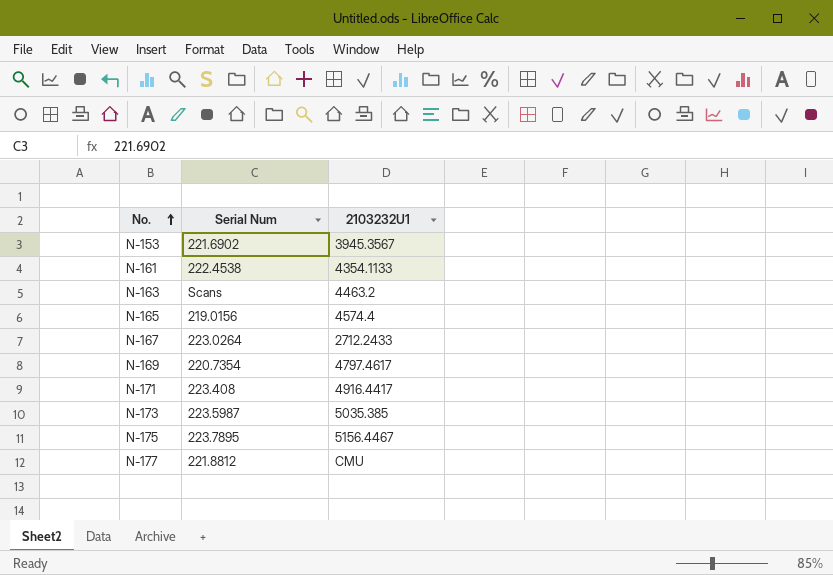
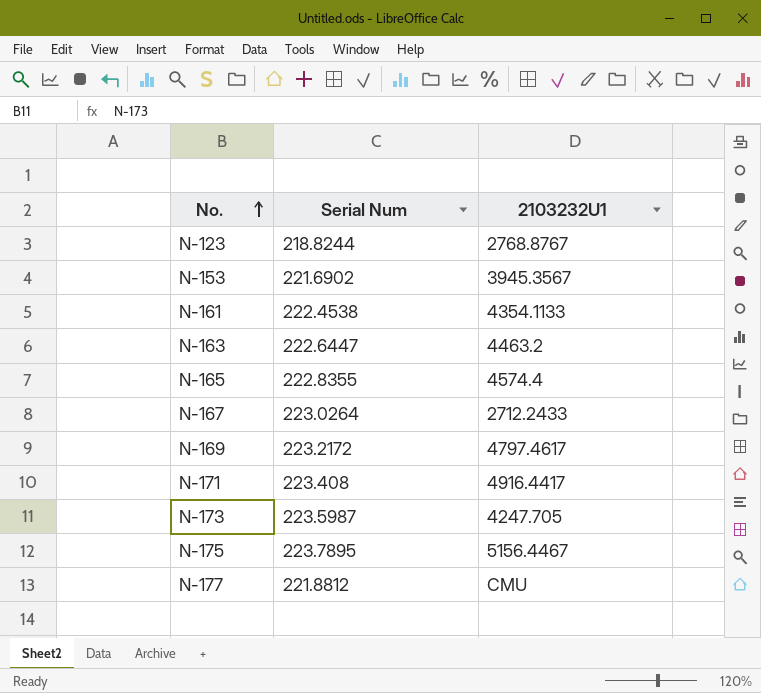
row N-123: none -> 218.8244 | 2768.8767
N-163 | Serial Num: Scans -> 222.6447
N-165 | Serial Num: 219.0156 -> 222.8355
N-169 | Serial Num: 220.7354 -> 223.2172
N-173 | 2103232U1: 5035.385 -> 4247.705

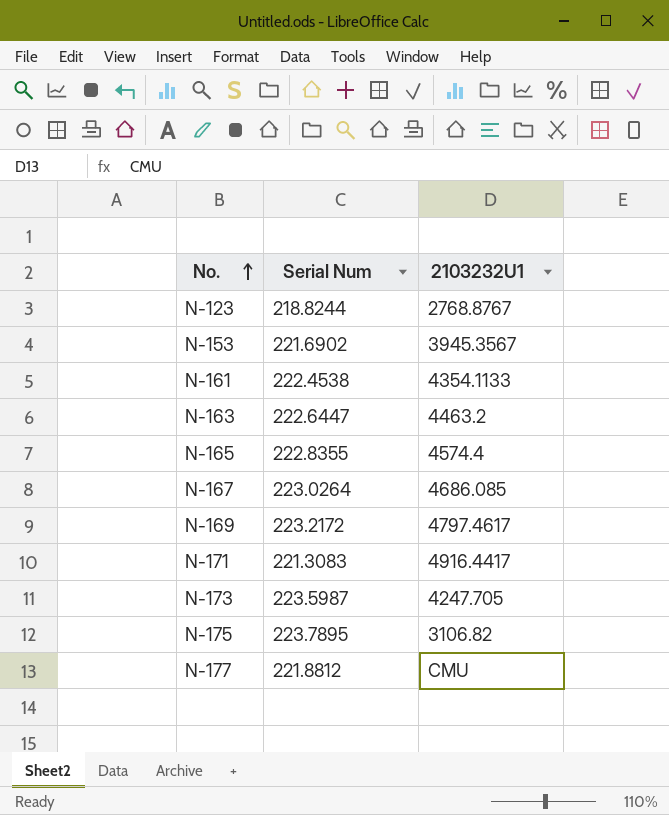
N-167 | 2103232U1: 2712.2433 -> 4686.085
N-171 | Serial Num: 223.408 -> 221.3083
N-175 | 2103232U1: 5156.4467 -> 3106.82

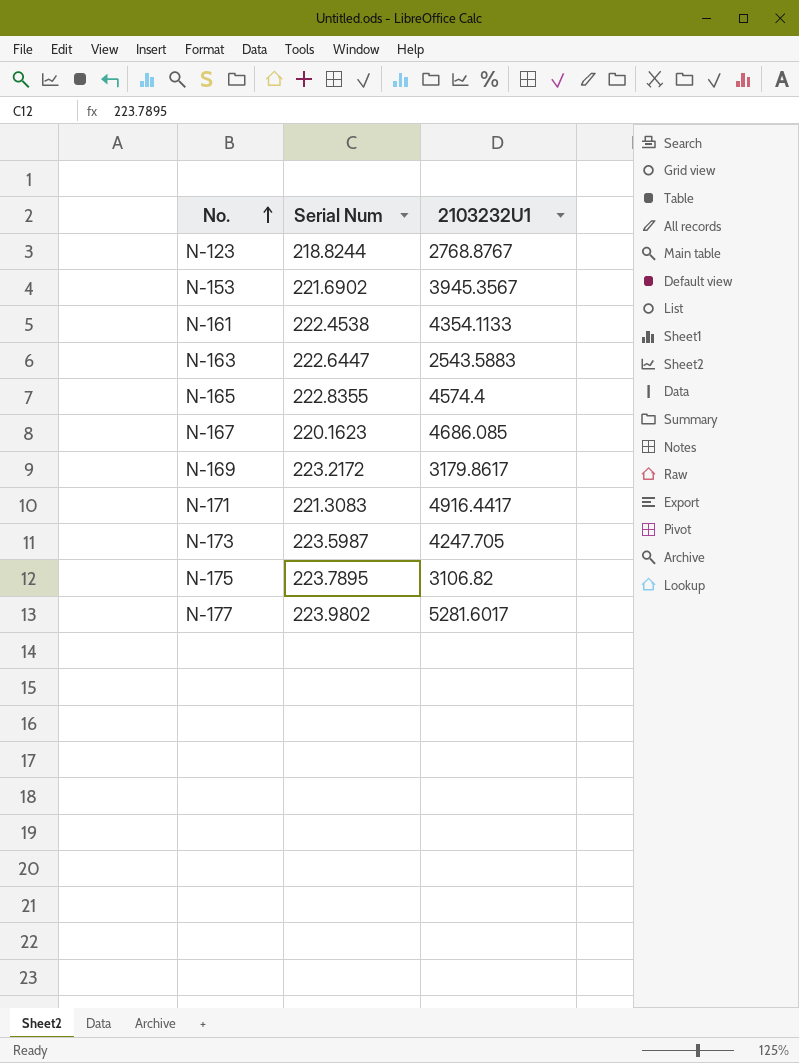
N-163 | 2103232U1: 4463.2 -> 2543.5883
N-167 | Serial Num: 223.0264 -> 220.1623
N-169 | 2103232U1: 4797.4617 -> 3179.8617
N-177 | Serial Num: 221.8812 -> 223.9802
N-177 | 2103232U1: CMU -> 5281.6017

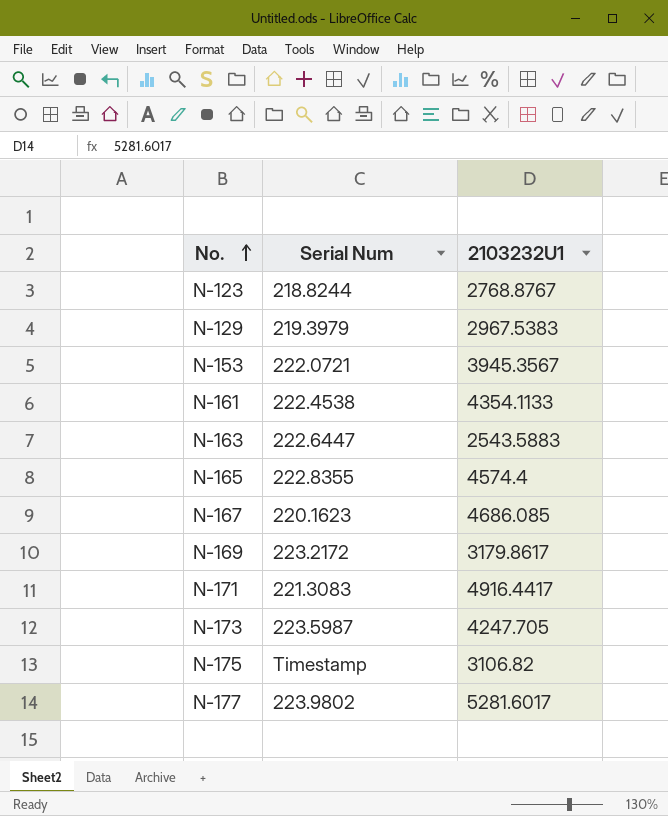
row N-129: none -> 219.3979 | 2967.5383
N-153 | Serial Num: 221.6902 -> 222.0721
N-175 | Serial Num: 223.7895 -> Timestamp

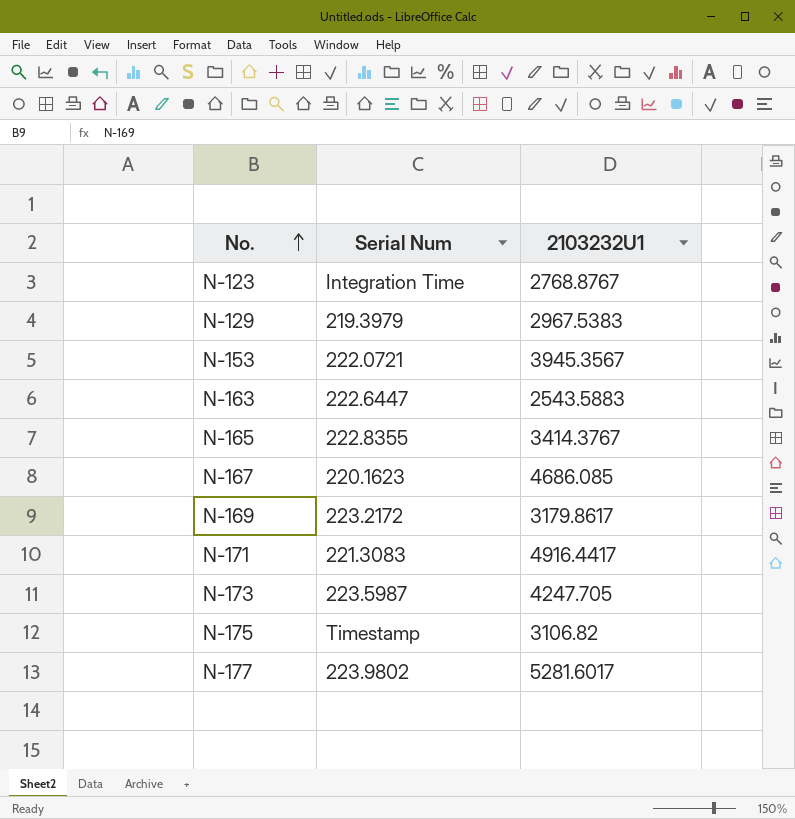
row N-161: 222.4538 | 4354.1133 -> none
N-123 | Serial Num: 218.8244 -> Integration Time
N-165 | 2103232U1: 4574.4 -> 3414.3767

